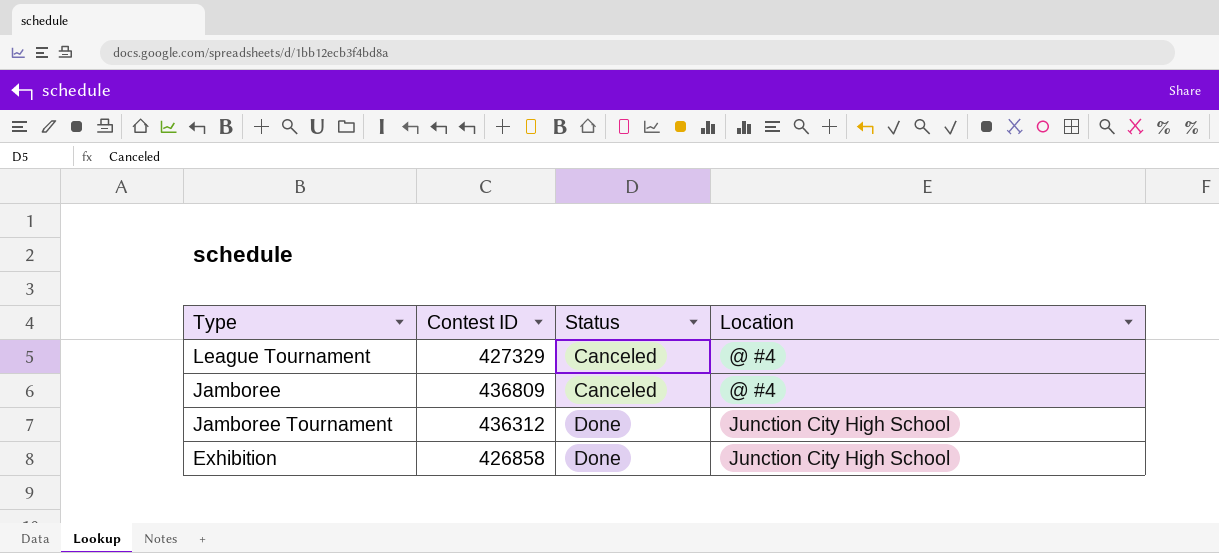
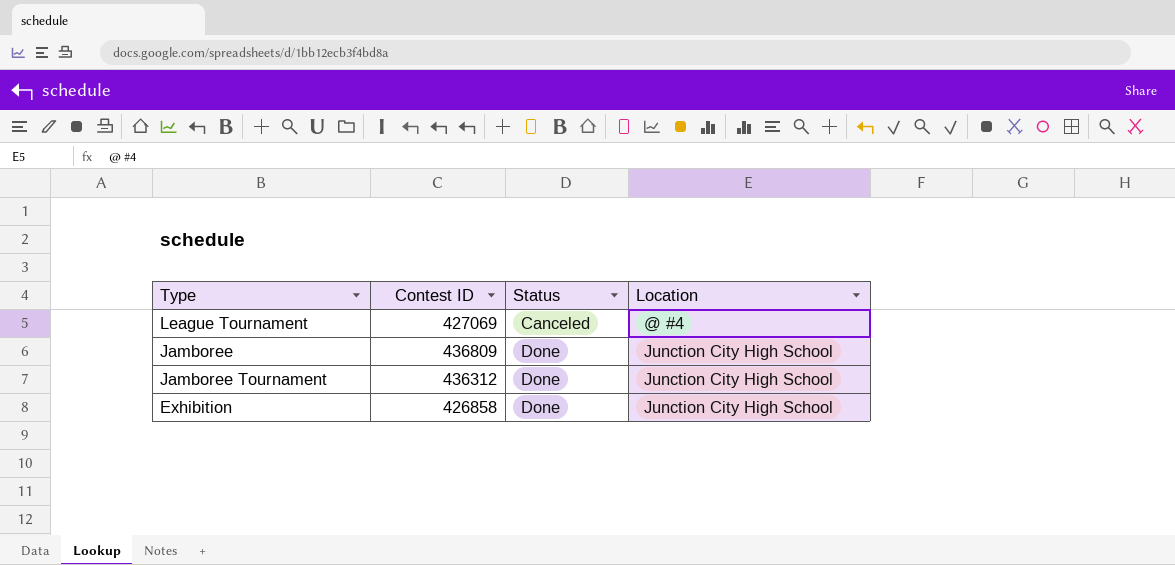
League Tournament | Contest ID: 427329 -> 427069
Jamboree | Status: Canceled -> Done
Jamboree | Location: @ #4 -> Junction City High School

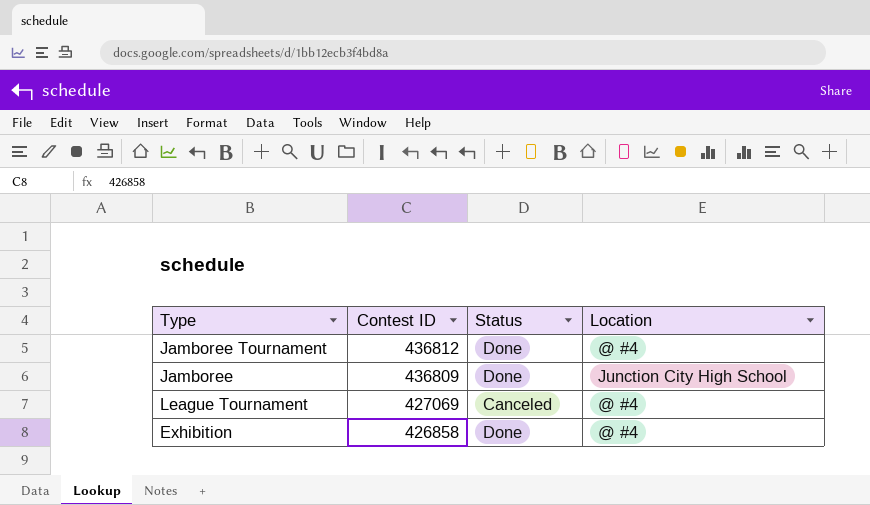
row order: Status ascending -> Contest ID descending
Jamboree Tournament | Contest ID: 436312 -> 436812
Jamboree Tournament | Location: Junction City High School -> @ #4
Exhibition | Location: Junction City High School -> @ #4

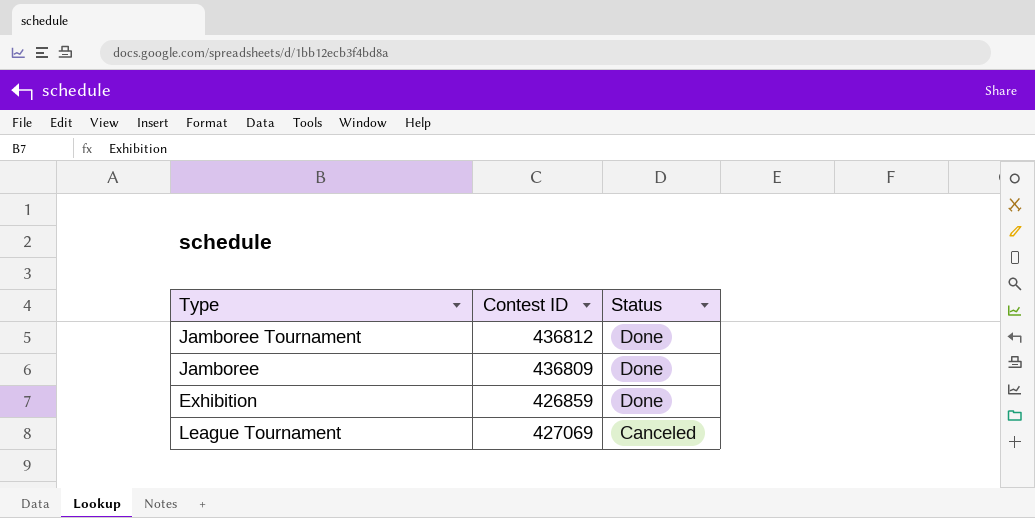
row order: Contest ID descending -> Status descending
column Location | position: 4 -> none
Exhibition | Contest ID: 426858 -> 426859

